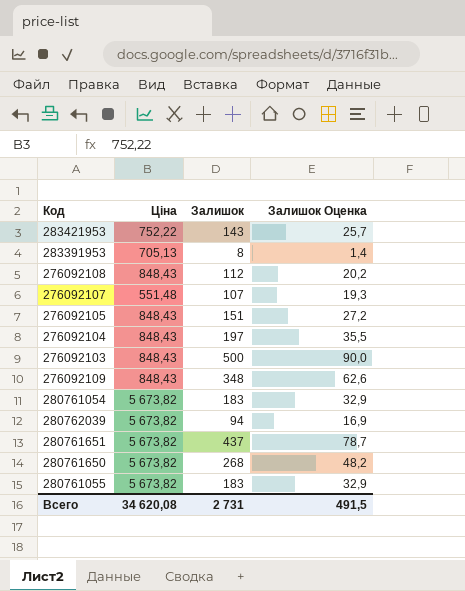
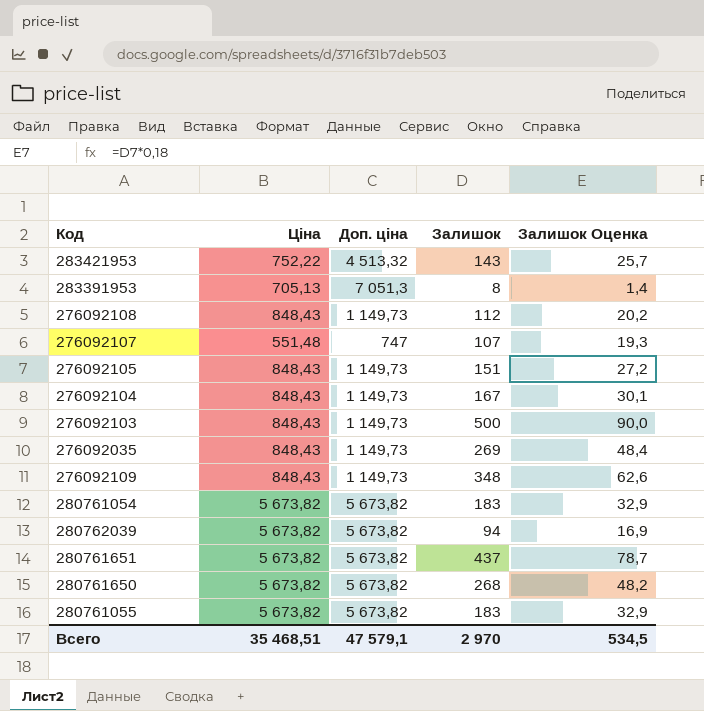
column Доп. ціна | position: none -> 3
276092104 | Залишок: 197 -> 167
276092104 | Залишок Оценка: 35,5 -> 30,1
row 276092035: none -> 848,43 | 1 149,73 | 269 | 48,4
Всего | Ціна: 34 620,08 -> 35 468,51
Всего | Залишок: 2 731 -> 2 970
Всего | Залишок Оценка: 491,5 -> 534,5

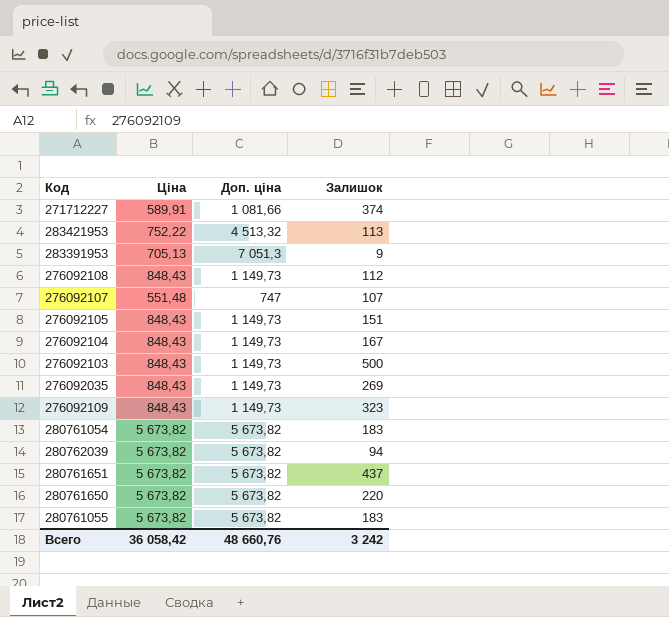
column Залишок Оценка | formula: [Залишок] * 0,18 -> none
row 271712227: none -> 589,91 | 1 081,66 | 374
283421953 | Залишок: 143 -> 113
283391953 | Залишок: 8 -> 9
276092109 | Залишок: 348 -> 323
280761650 | Залишок: 268 -> 220
Всего | Ціна: 35 468,51 -> 36 058,42
Всего | Доп. ціна: 47 579,1 -> 48 660,76
Всего | Залишок: 2 970 -> 3 242

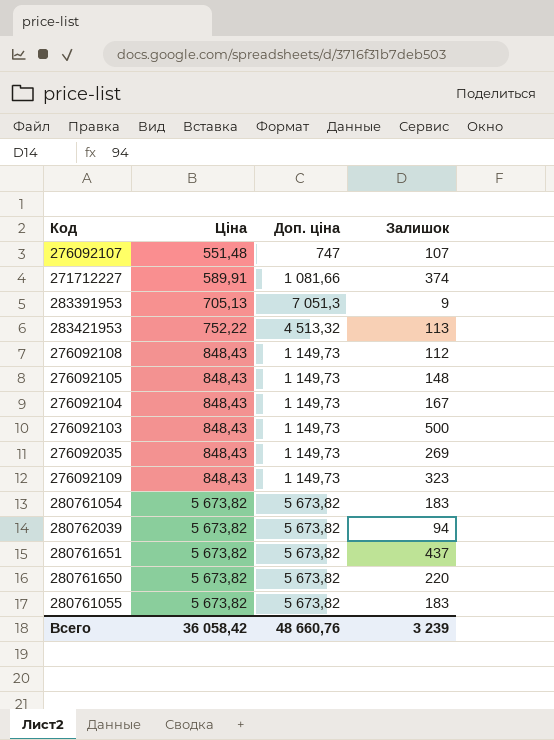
row order: none -> Ціна ascending
276092105 | Залишок: 151 -> 148
Всего | Залишок: 3 242 -> 3 239

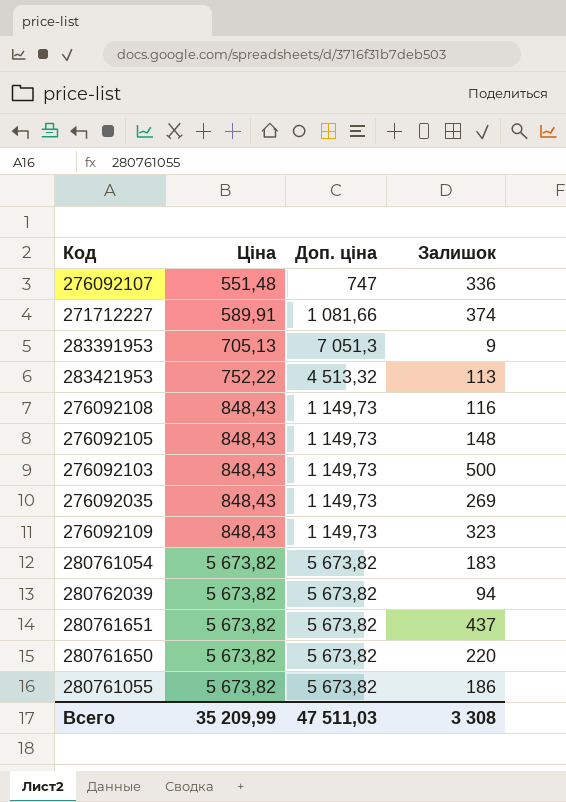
row 276092104: 848,43 | 1 149,73 | 167 -> none
276092107 | Залишок: 107 -> 336
276092108 | Залишок: 112 -> 116
280761055 | Залишок: 183 -> 186
Всего | Ціна: 36 058,42 -> 35 209,99
Всего | Доп. ціна: 48 660,76 -> 47 511,03
Всего | Залишок: 3 239 -> 3 308

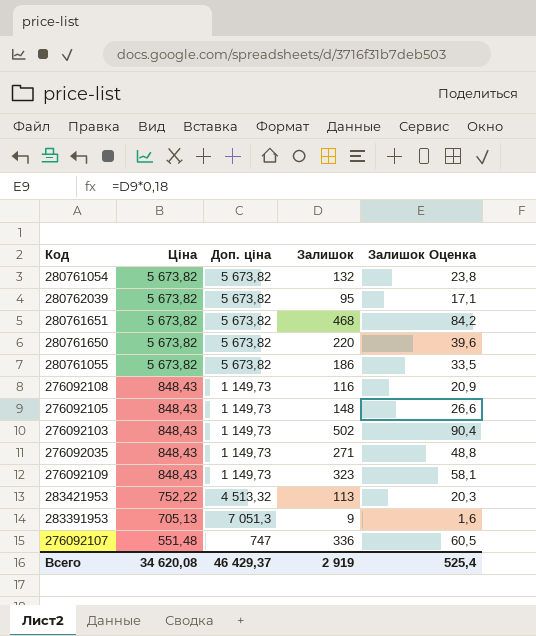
row order: Ціна ascending -> Ціна descending
column Залишок Оценка | formula: none -> [Залишок] * 0,18
row 271712227: 589,91 | 1 081,66 | 374 -> none
280761054 | Залишок: 183 -> 132
280762039 | Залишок: 94 -> 95
280761651 | Залишок: 437 -> 468
276092103 | Залишок: 500 -> 502
276092035 | Залишок: 269 -> 271
Всего | Ціна: 35 209,99 -> 34 620,08
Всего | Доп. ціна: 47 511,03 -> 46 429,37
Всего | Залишок: 3 308 -> 2 919

